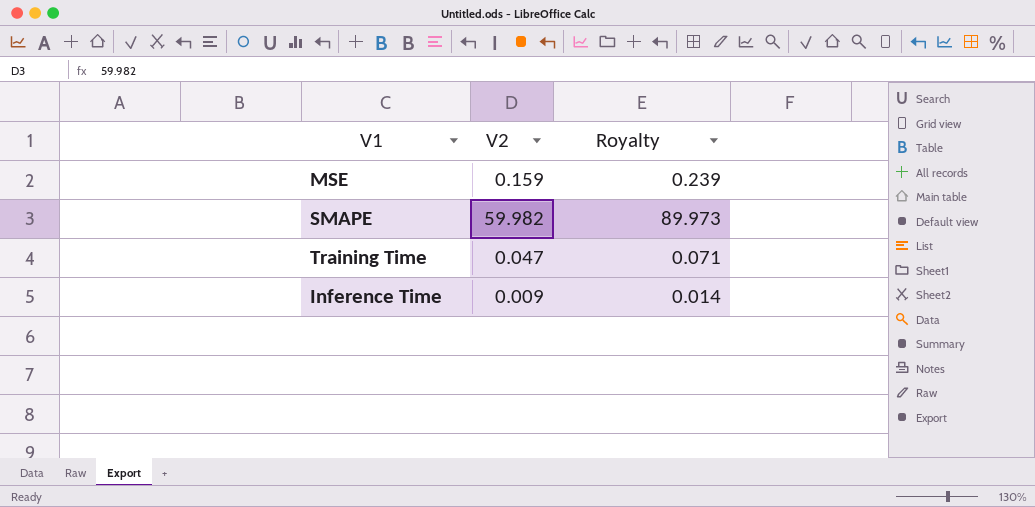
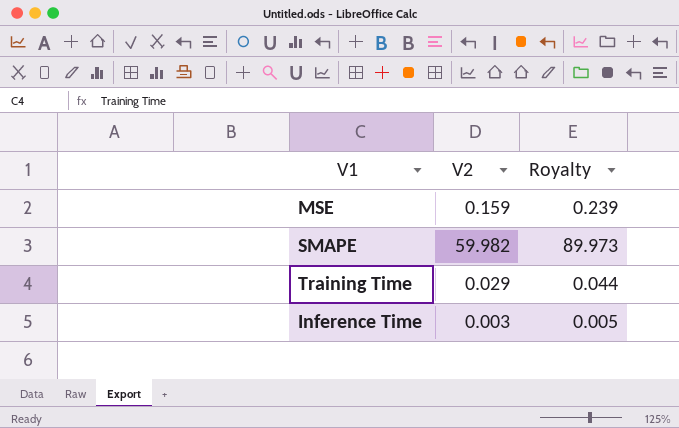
Training Time | V2: 0.047 -> 0.029
Training Time | Royalty: 0.071 -> 0.044
Inference Time | V2: 0.009 -> 0.003
Inference Time | Royalty: 0.014 -> 0.005

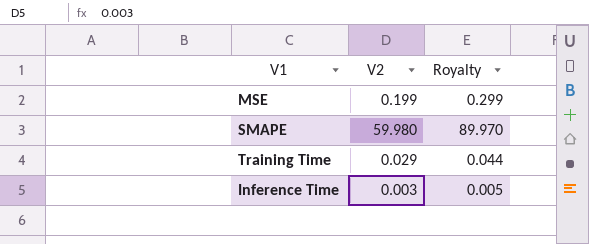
MSE | V2: 0.159 -> 0.199
MSE | Royalty: 0.239 -> 0.299
SMAPE | V2: 59.982 -> 59.980
SMAPE | Royalty: 89.973 -> 89.970

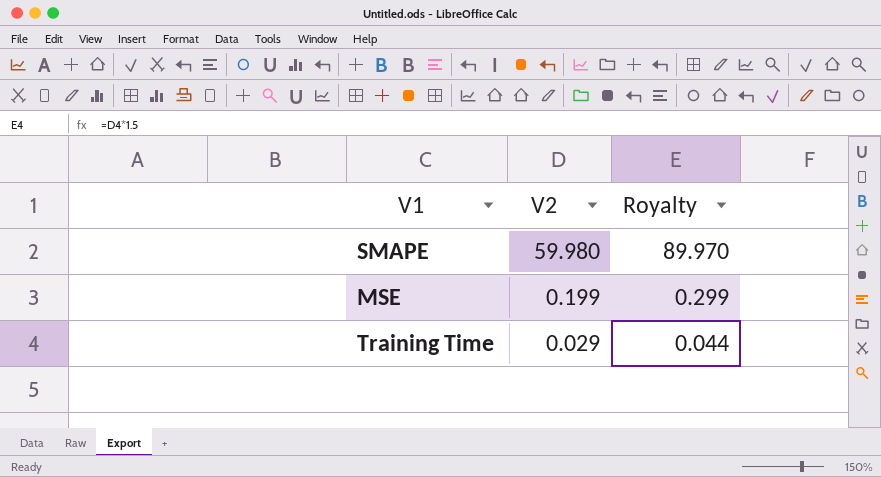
row order: none -> V2 descending
row Inference Time: 0.003 | 0.005 -> none

